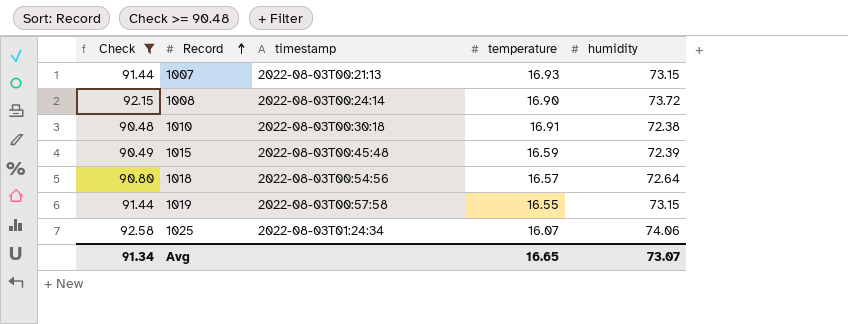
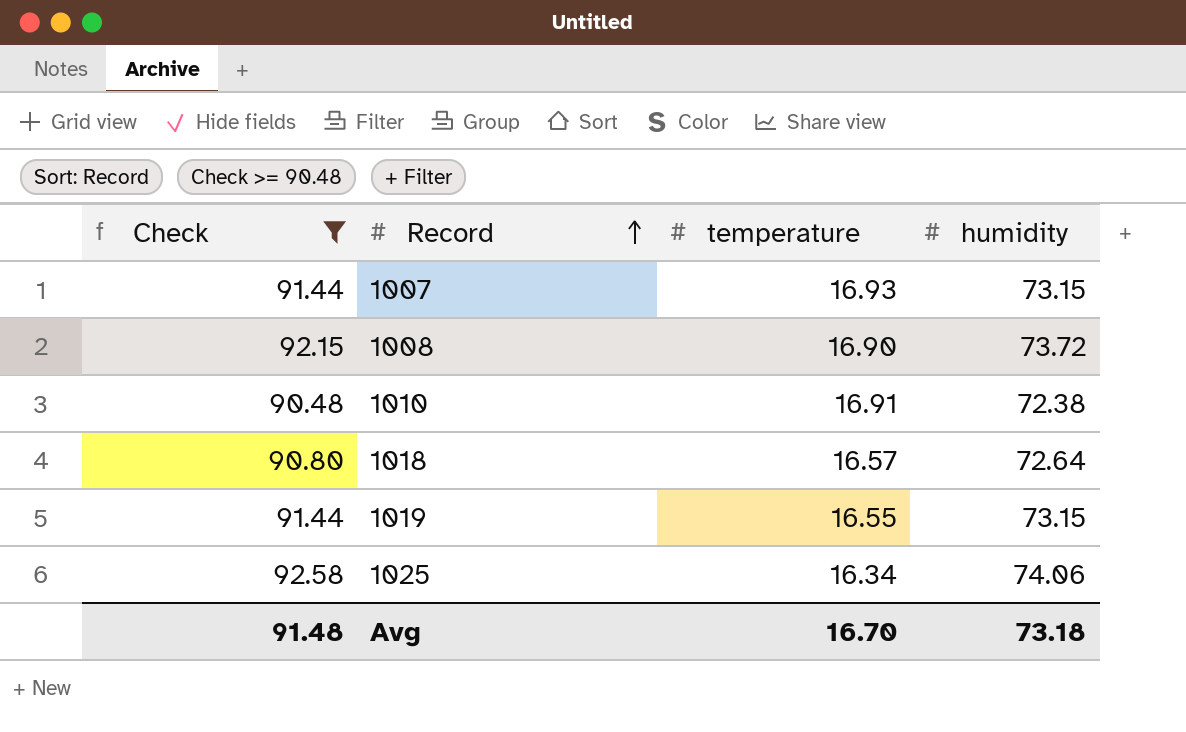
column timestamp | position: 3 -> none
row 1015: 90.49 | 2022-08-03T00:45:48 | 16.59 | 72.39 -> none
1025 | temperature: 16.07 -> 16.34
Avg | Check: 91.34 -> 91.48
Avg | temperature: 16.65 -> 16.70
Avg | humidity: 73.07 -> 73.18

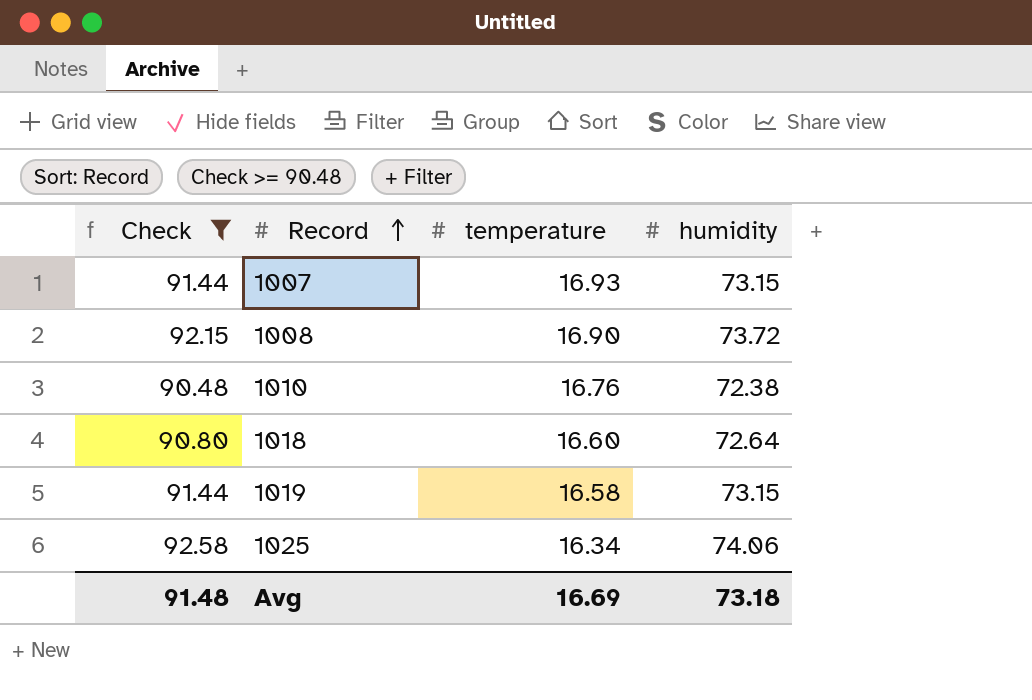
1010 | temperature: 16.91 -> 16.76
1018 | temperature: 16.57 -> 16.60
1019 | temperature: 16.55 -> 16.58
Avg | temperature: 16.70 -> 16.69

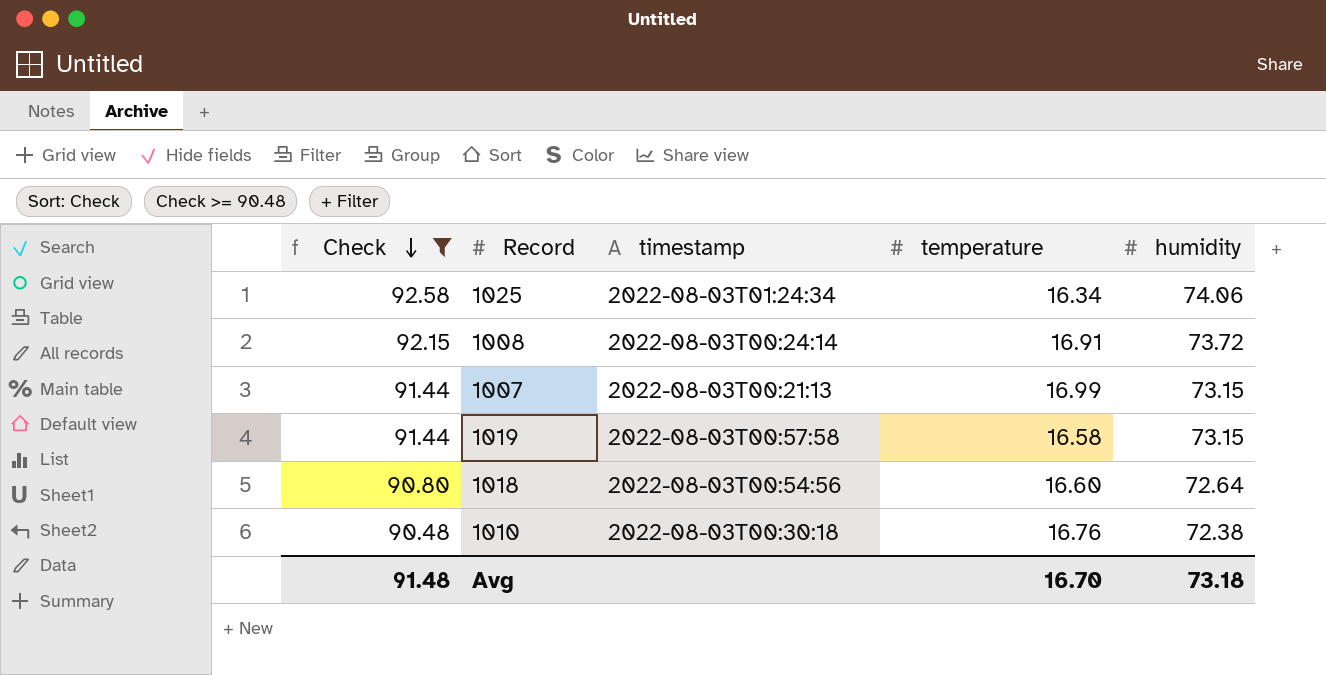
row order: Record ascending -> Check descending
column timestamp | position: none -> 3
1008 | temperature: 16.90 -> 16.91
1007 | temperature: 16.93 -> 16.99
Avg | temperature: 16.69 -> 16.70

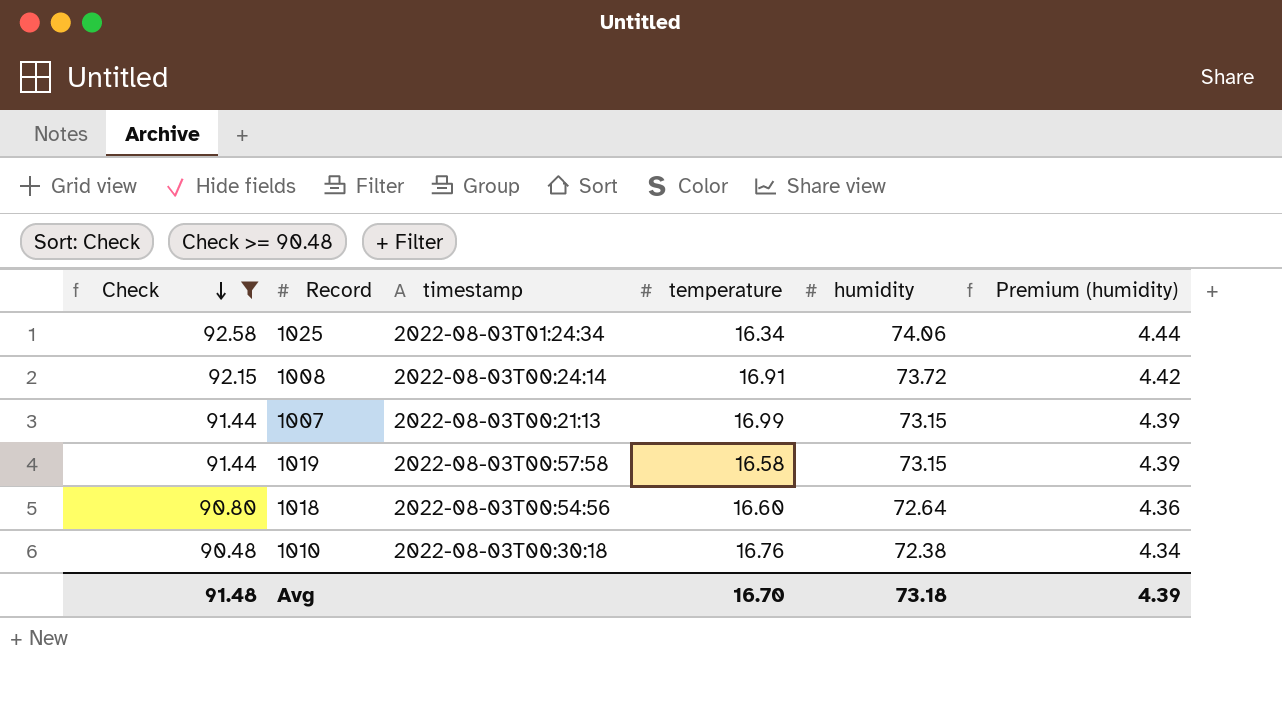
column Premium (humidity) | formula: none -> [humidity] * 0.06

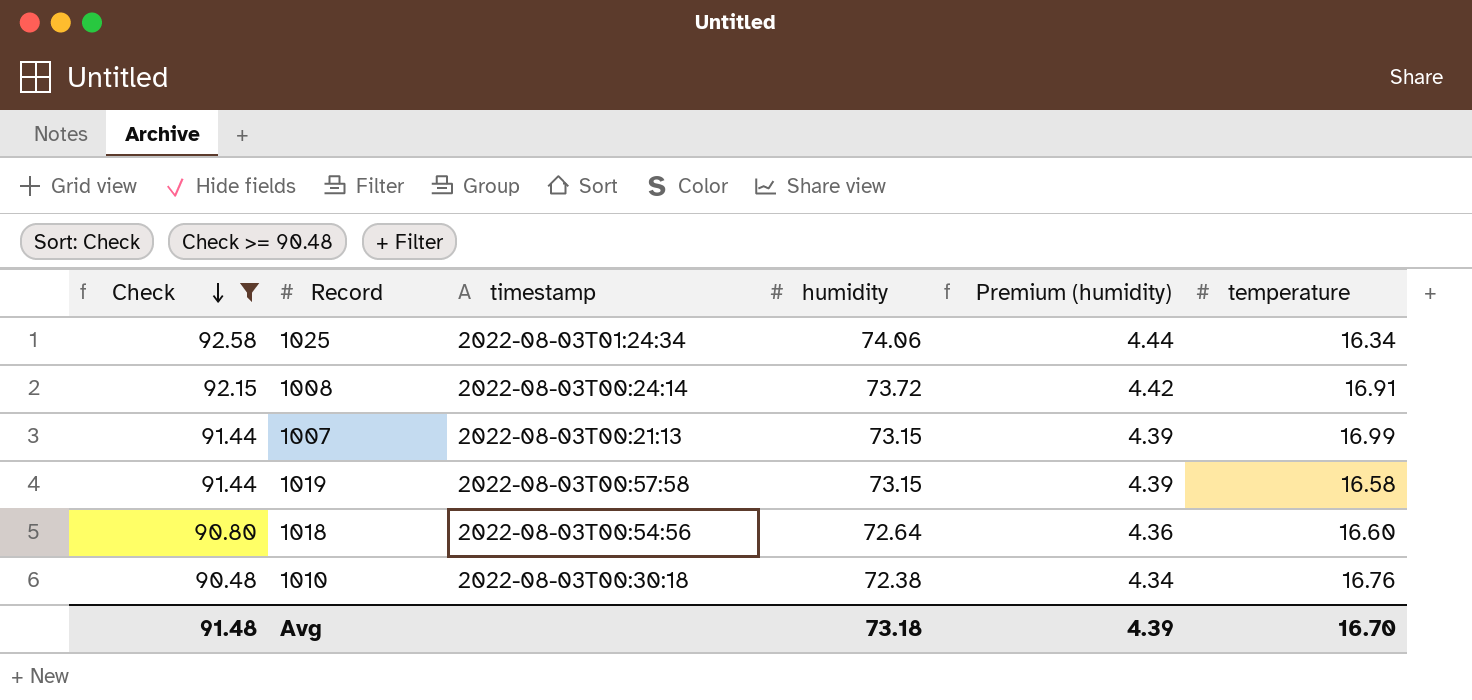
column temperature | position: 4 -> 6

